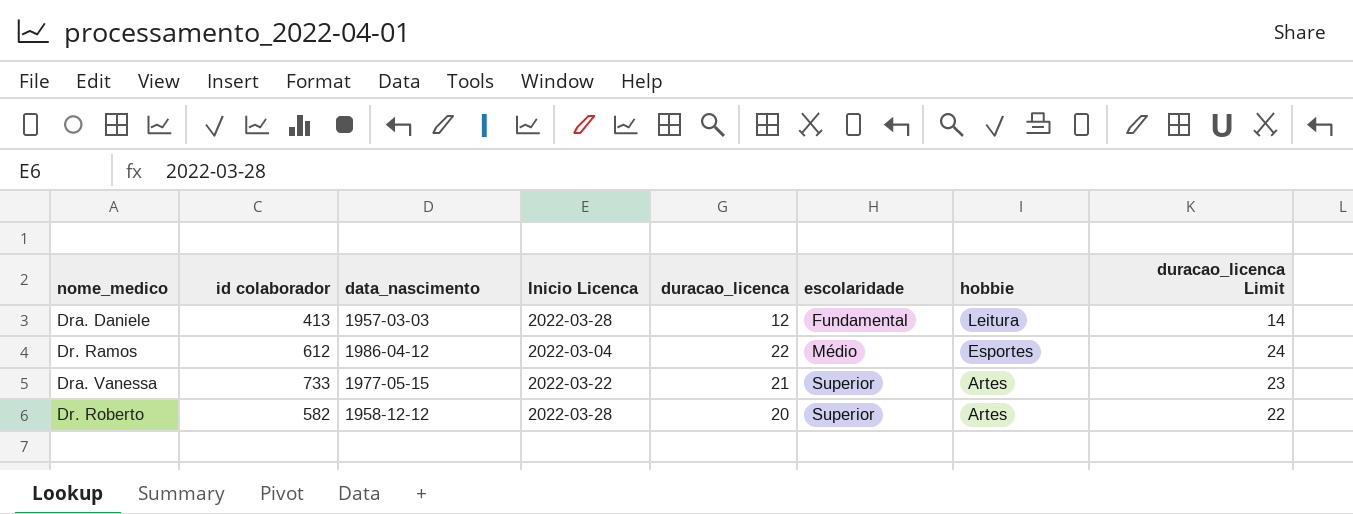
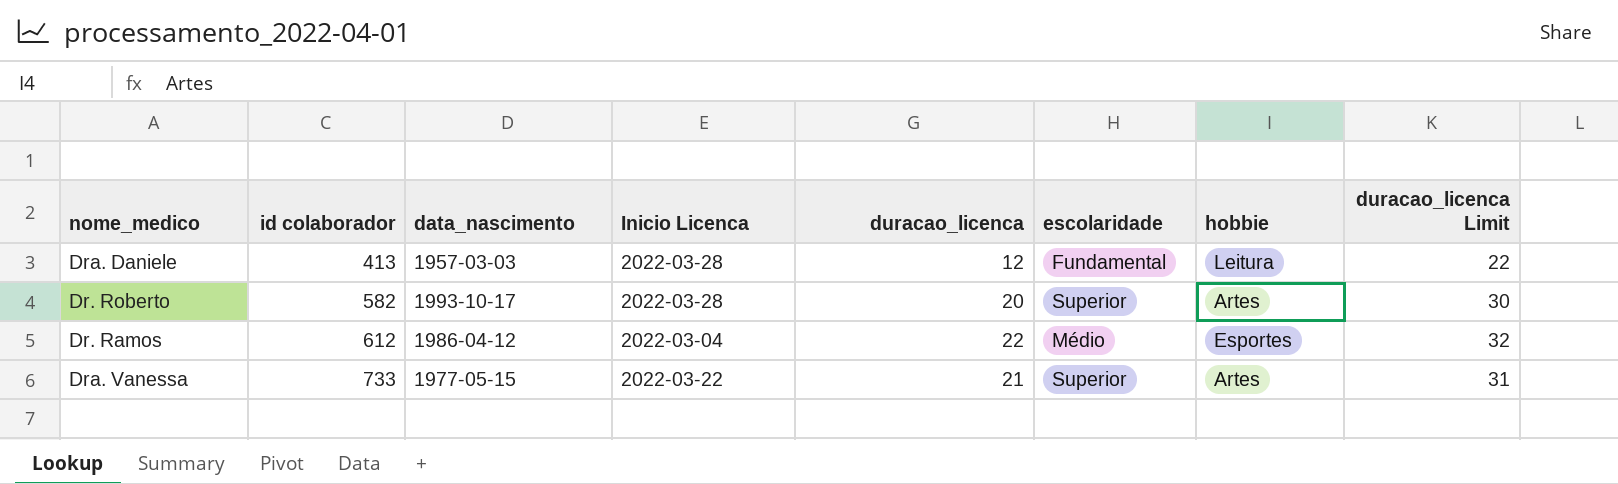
row order: escolaridade ascending -> id colaborador ascending
column duracao_licenca Limit | formula: [duracao_licenca] + 2 -> [duracao_licenca] + 10
Dr. Roberto | data_nascimento: 1958-12-12 -> 1993-10-17

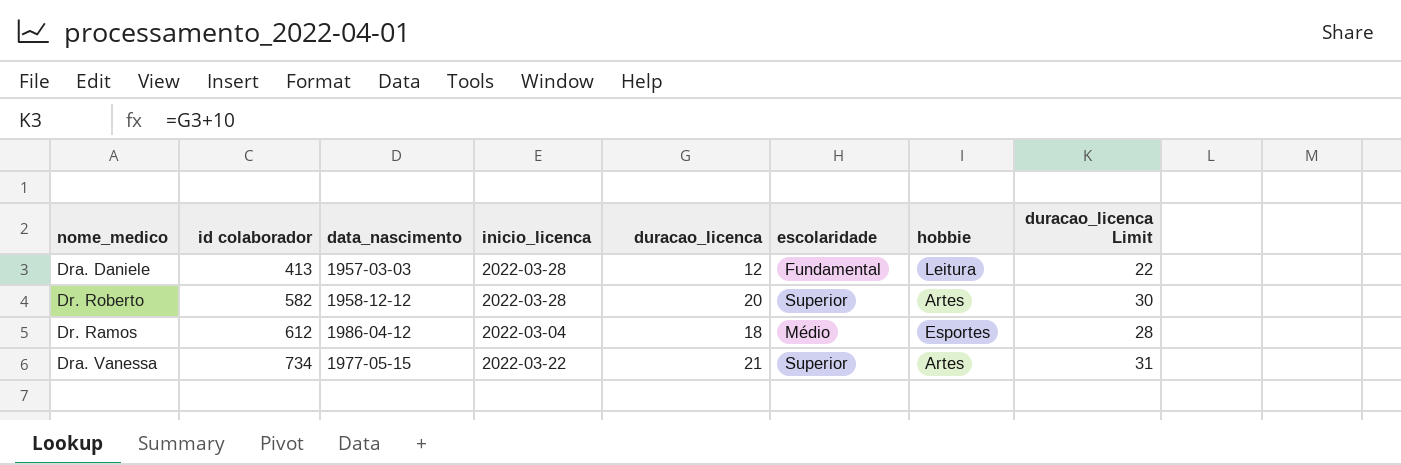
column name: Inicio Licenca -> inicio_licenca
Dr. Roberto | data_nascimento: 1993-10-17 -> 1958-12-12
Dr. Ramos | duracao_licenca: 22 -> 18
Dr. Ramos | duracao_licenca Limit: 32 -> 28
Dra. Vanessa | id colaborador: 733 -> 734

